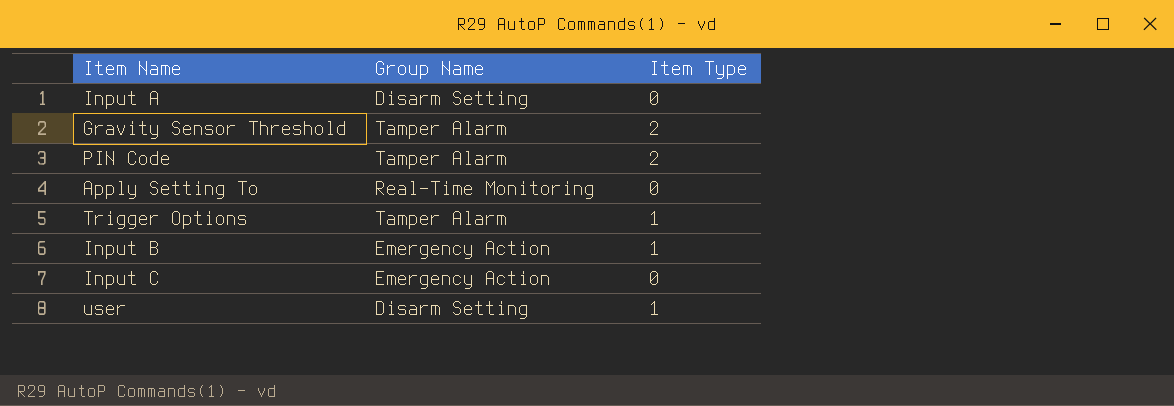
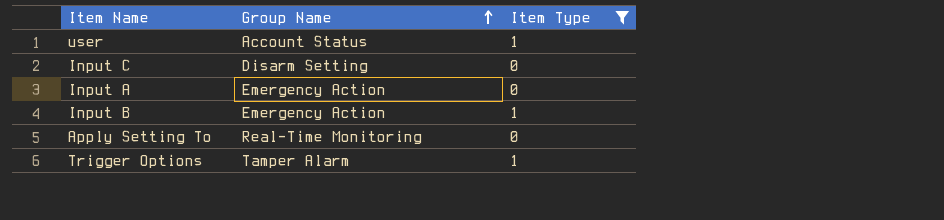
filter: none -> Item Type != 2
row order: none -> Group Name ascending
user | Group Name: Disarm Setting -> Account Status
Input C | Group Name: Emergency Action -> Disarm Setting
Input A | Group Name: Disarm Setting -> Emergency Action

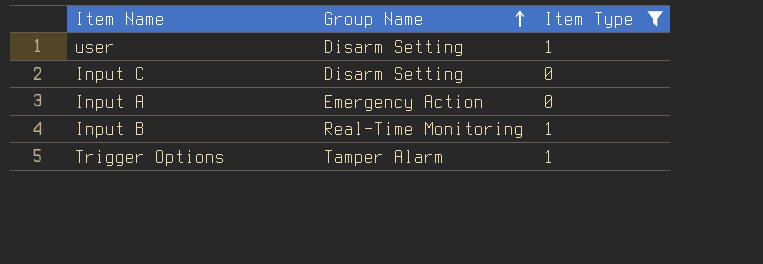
row Apply Setting To: Real-Time Monitoring | 0 -> none
user | Group Name: Account Status -> Disarm Setting
Input B | Group Name: Emergency Action -> Real-Time Monitoring

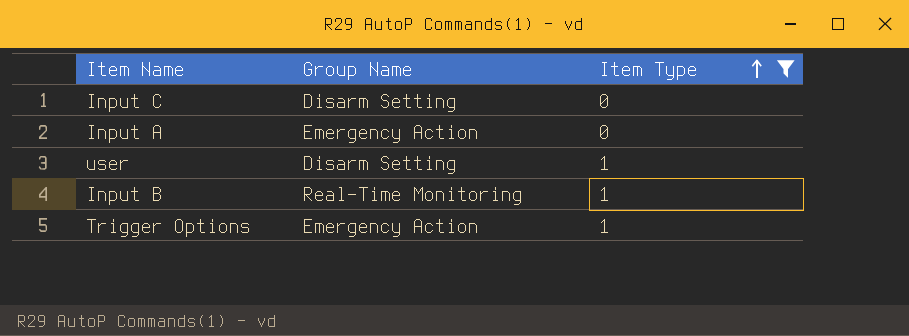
row order: Group Name ascending -> Item Type ascending
Trigger Options | Group Name: Tamper Alarm -> Emergency Action

